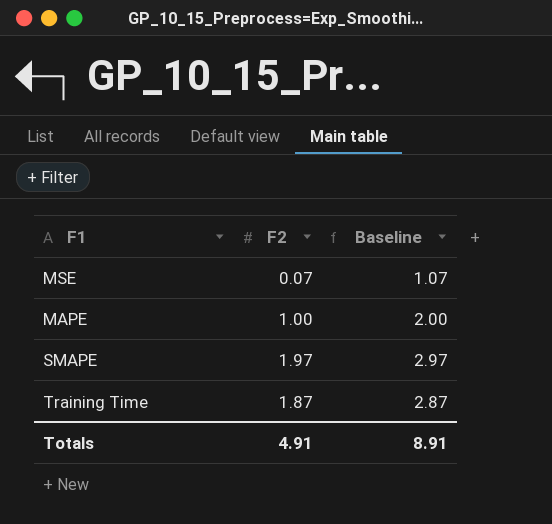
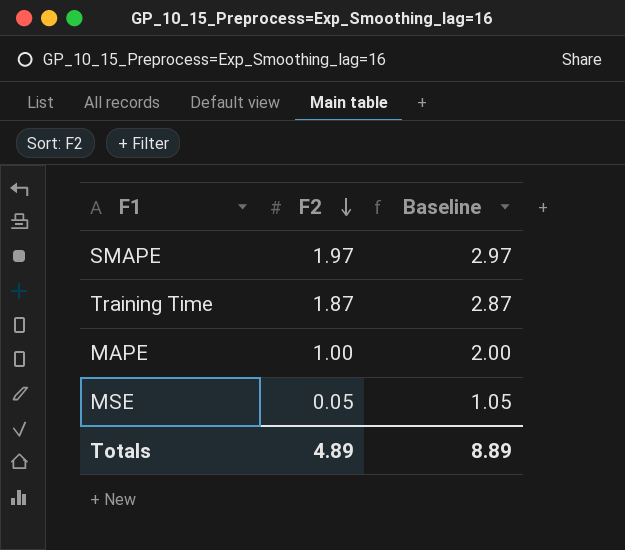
row order: none -> F2 descending
MSE | F2: 0.07 -> 0.05
MSE | Baseline: 1.07 -> 1.05
Totals | F2: 4.91 -> 4.89
Totals | Baseline: 8.91 -> 8.89

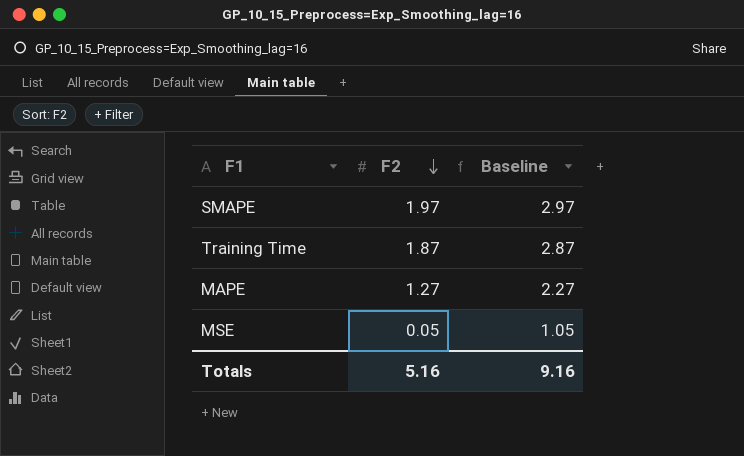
MAPE | F2: 1.00 -> 1.27
MAPE | Baseline: 2.00 -> 2.27
Totals | F2: 4.89 -> 5.16
Totals | Baseline: 8.89 -> 9.16

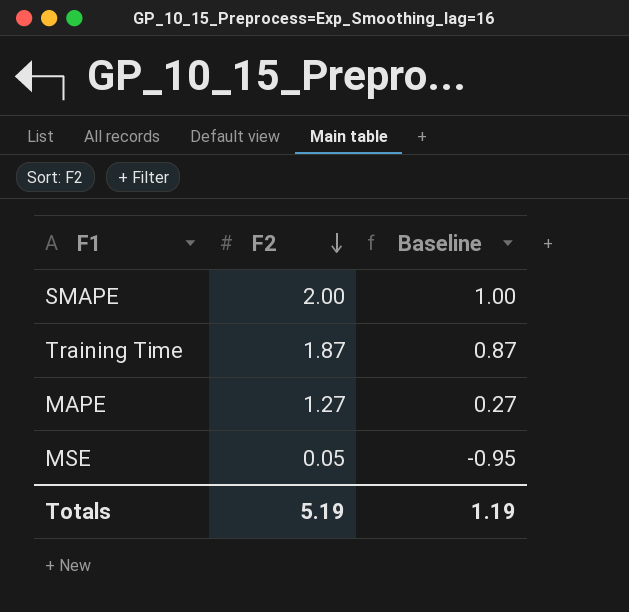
column Baseline | formula: [F2] + 1 -> [F2] - 1
SMAPE | F2: 1.97 -> 2.00
Totals | F2: 5.16 -> 5.19
Totals | Baseline: 9.16 -> 1.19

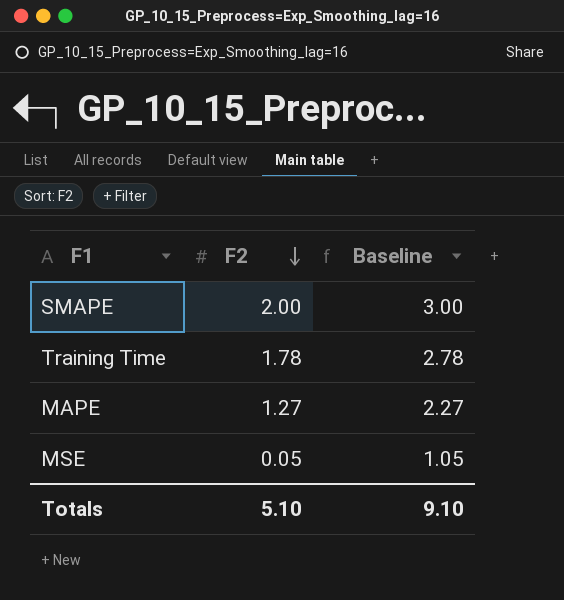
column Baseline | formula: [F2] - 1 -> [F2] + 1
Training Time | F2: 1.87 -> 1.78
Totals | F2: 5.19 -> 5.10
Totals | Baseline: 1.19 -> 9.10

